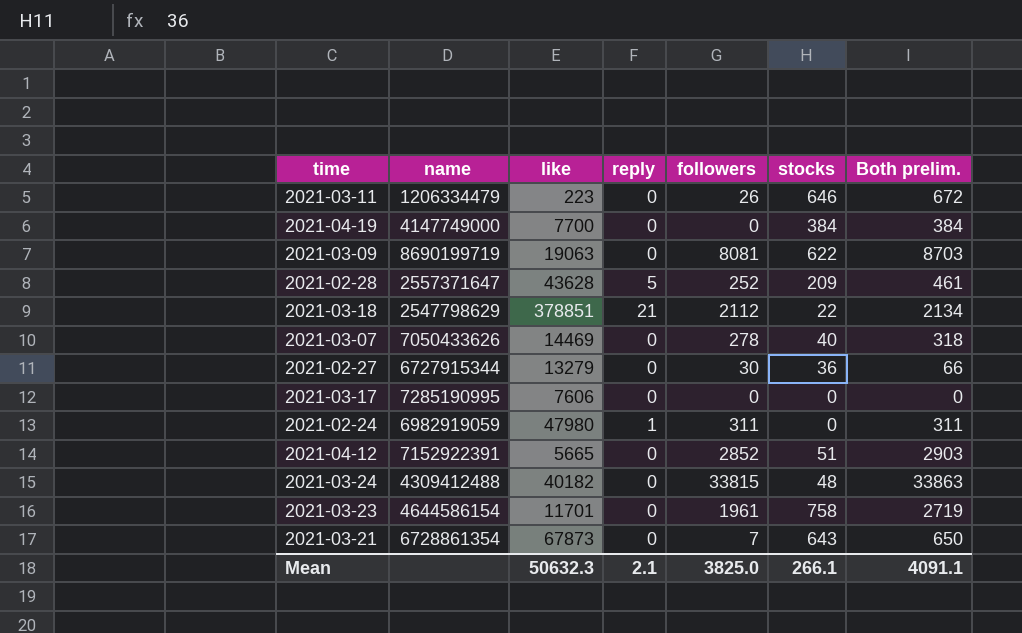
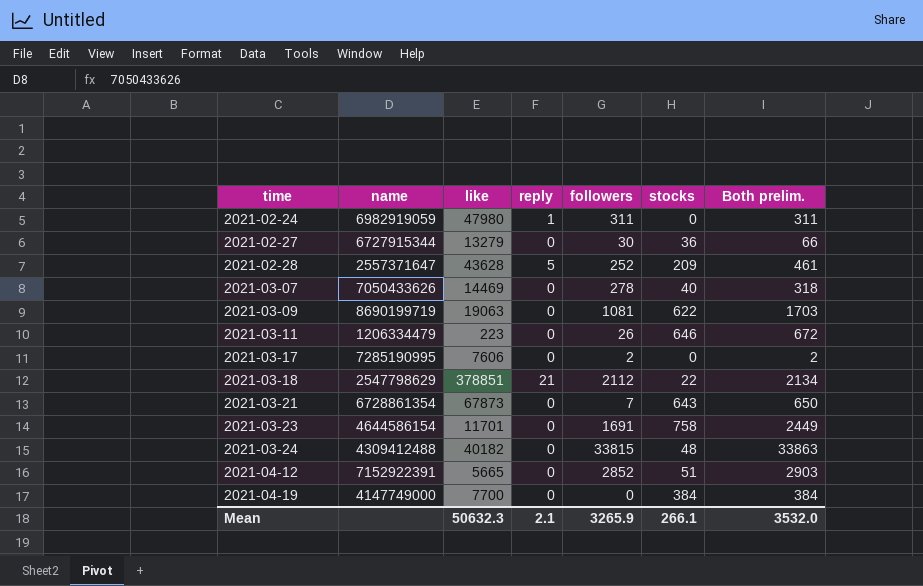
row order: none -> time ascending
2021-03-09 | followers: 8081 -> 1081
2021-03-09 | Both prelim.: 8703 -> 1703
2021-03-17 | followers: 0 -> 2
2021-03-17 | Both prelim.: 0 -> 2
2021-03-23 | followers: 1961 -> 1691
2021-03-23 | Both prelim.: 2719 -> 2449
Mean | followers: 3825.0 -> 3265.9
Mean | Both prelim.: 4091.1 -> 3532.0

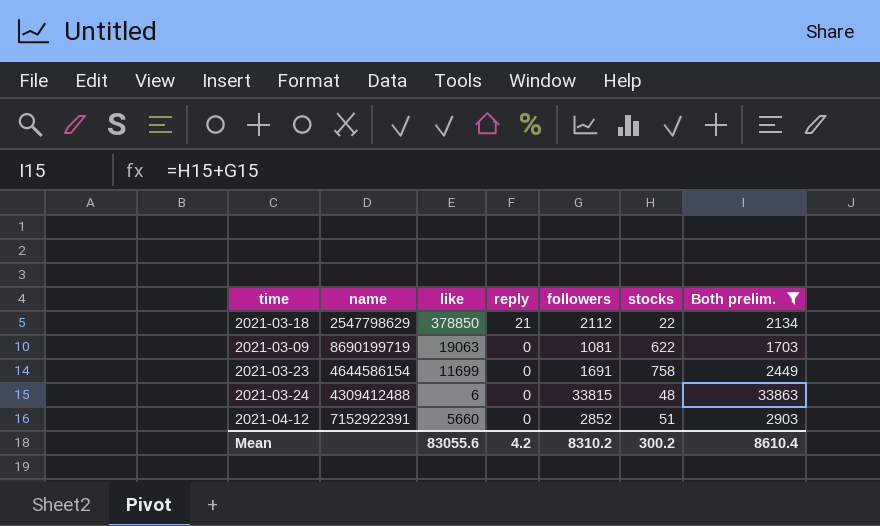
filter: none -> Both prelim. >= 1703
row order: time ascending -> reply descending
2021-03-18 | like: 378851 -> 378850
2021-03-23 | like: 11701 -> 11699
2021-03-24 | like: 40182 -> 6
2021-04-12 | like: 5665 -> 5660
Mean | like: 50632.3 -> 83055.6
Mean | reply: 2.1 -> 4.2
Mean | followers: 3265.9 -> 8310.2
Mean | stocks: 266.1 -> 300.2
Mean | Both prelim.: 3532.0 -> 8610.4

